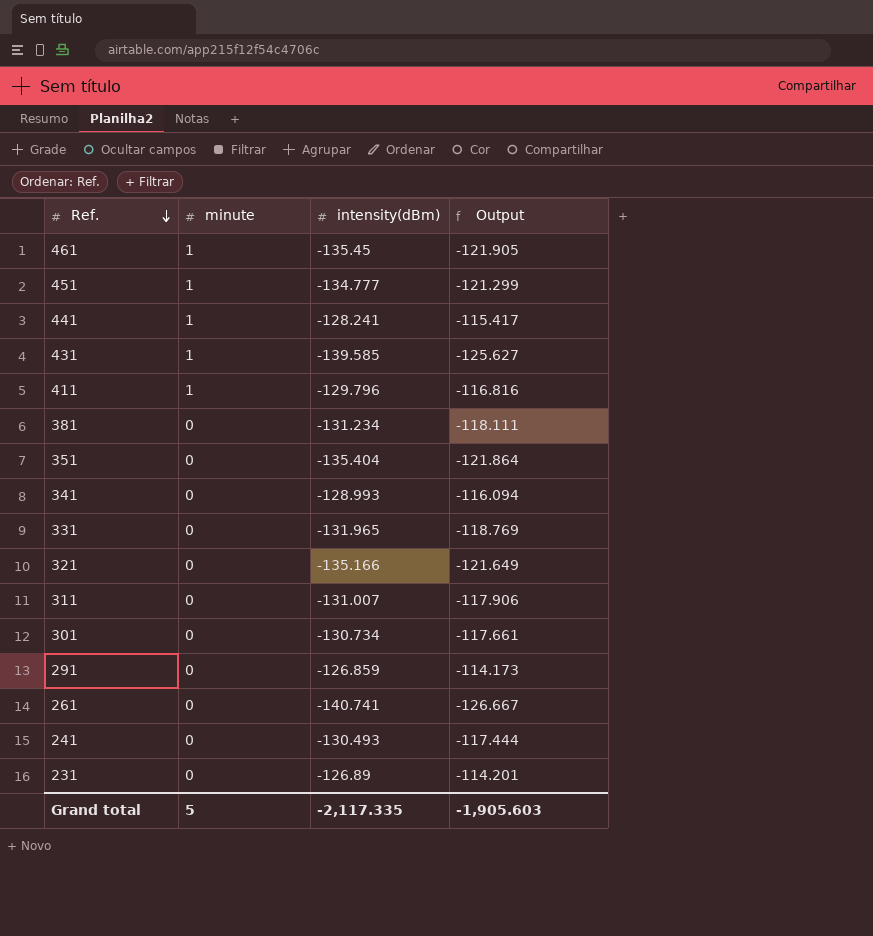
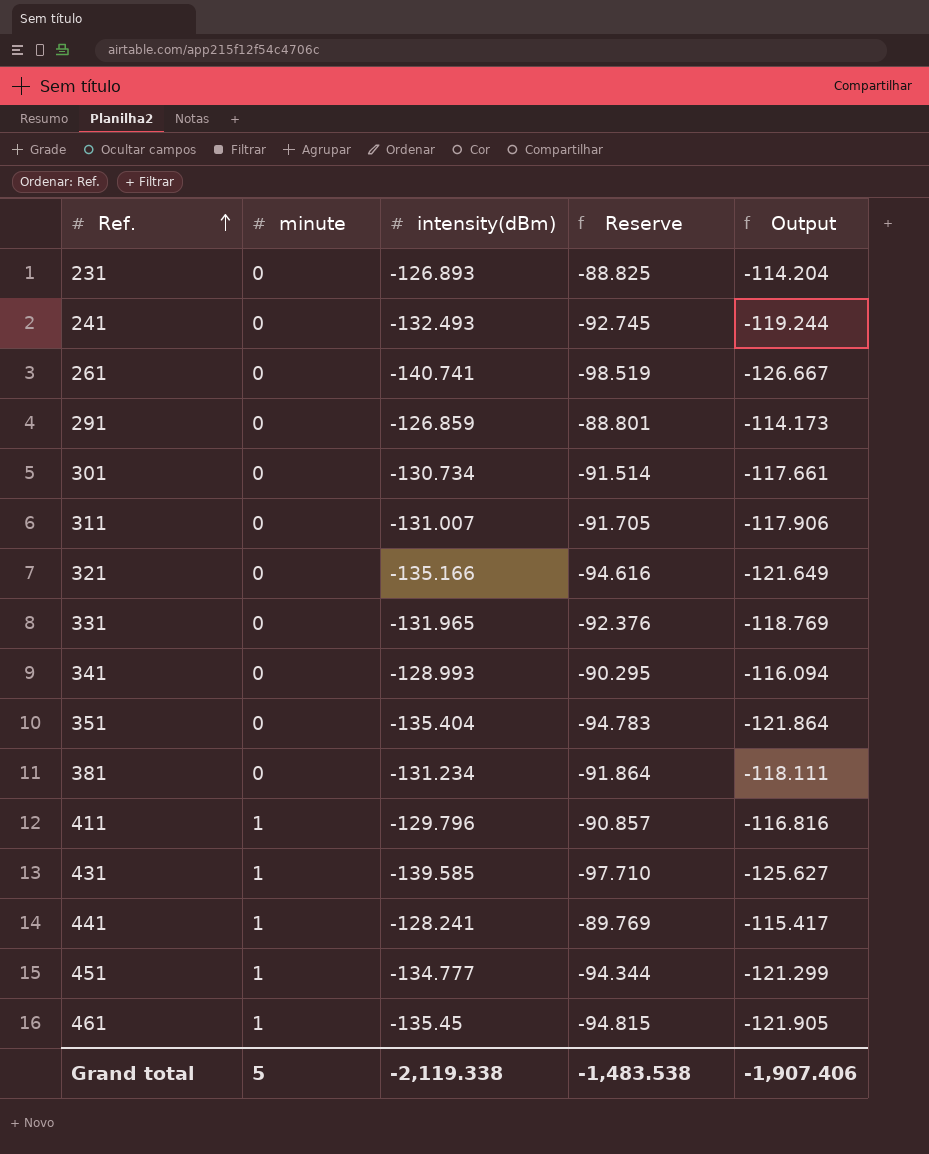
row order: Ref. descending -> Ref. ascending
column Reserve | formula: none -> [intensity(dBm)] * 0.7
231 | intensity(dBm): -126.89 -> -126.893
231 | Output: -114.201 -> -114.204
241 | intensity(dBm): -130.493 -> -132.493
241 | Output: -117.444 -> -119.244
Grand total | intensity(dBm): -2,117.335 -> -2,119.338
Grand total | Output: -1,905.603 -> -1,907.406

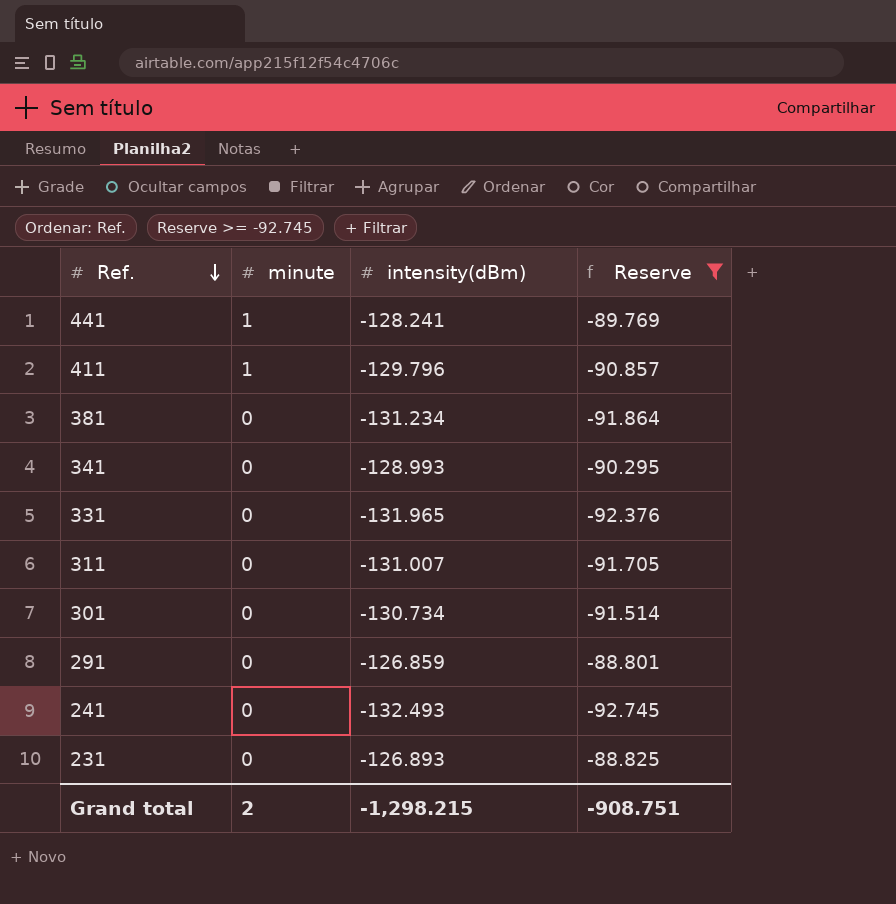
filter: none -> Reserve >= -92.745
row order: Ref. ascending -> Ref. descending
column Output | formula: [intensity(dBm)] * 0.9 -> none
Grand total | minute: 5 -> 2
Grand total | intensity(dBm): -2,119.338 -> -1,298.215
Grand total | Reserve: -1,483.538 -> -908.751

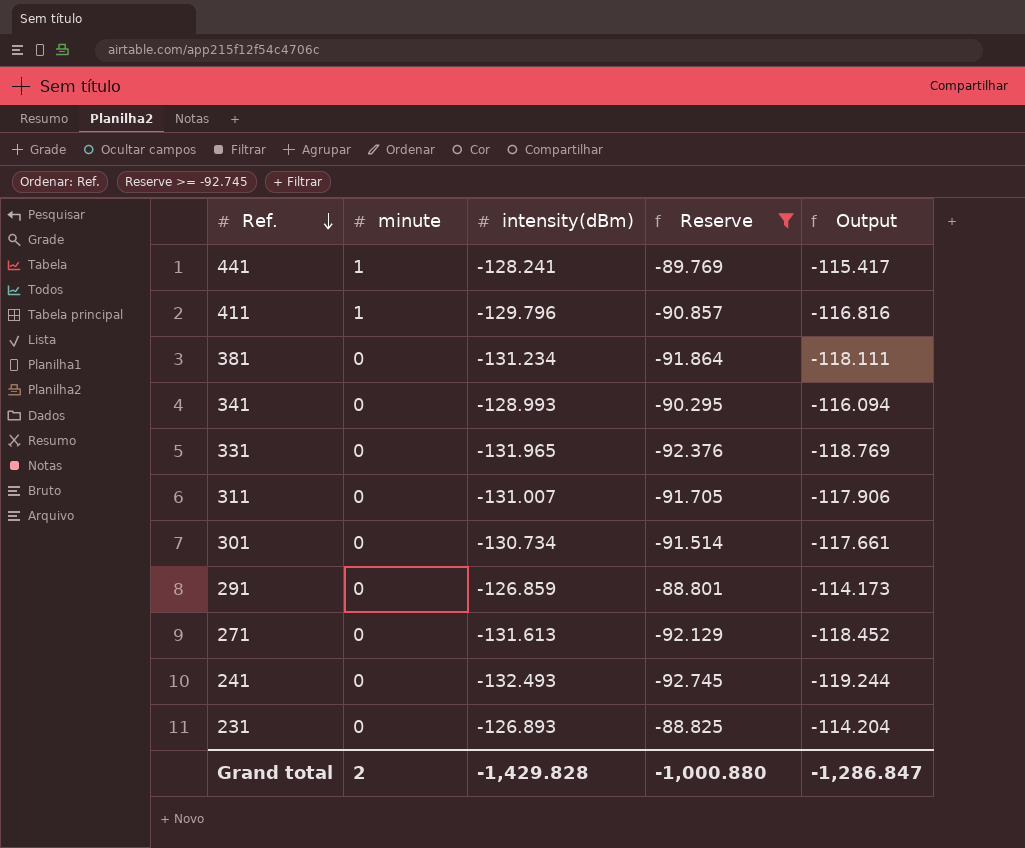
column Output | formula: none -> [intensity(dBm)] * 0.9
row 271: none -> 0 | -131.613 | -92.129 | -118.452
Grand total | intensity(dBm): -1,298.215 -> -1,429.828
Grand total | Reserve: -908.751 -> -1,000.880

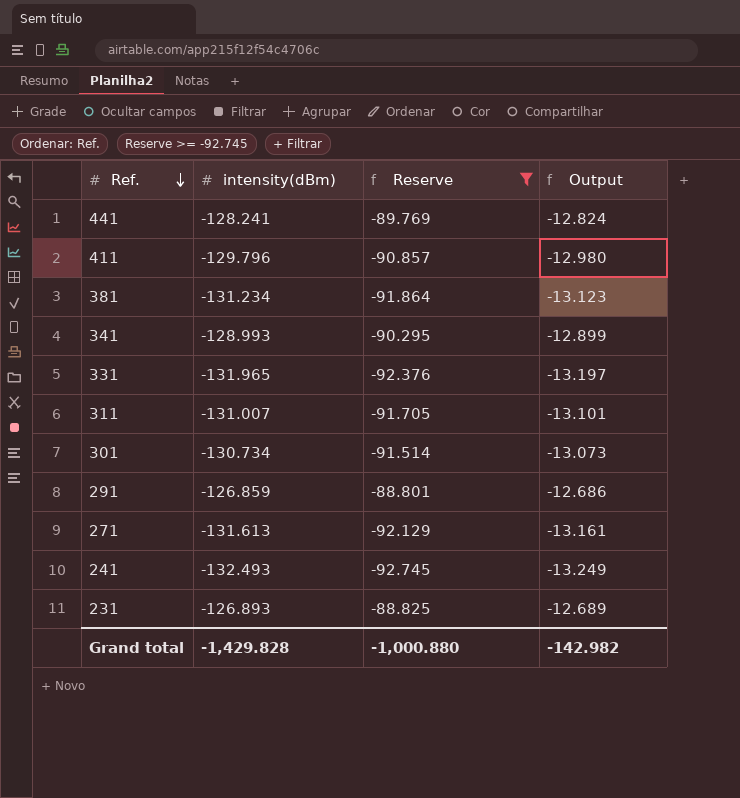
column minute | position: 2 -> none
column Output | formula: [intensity(dBm)] * 0.9 -> [intensity(dBm)] * 0.1
Grand total | Output: -1,286.847 -> -142.982

